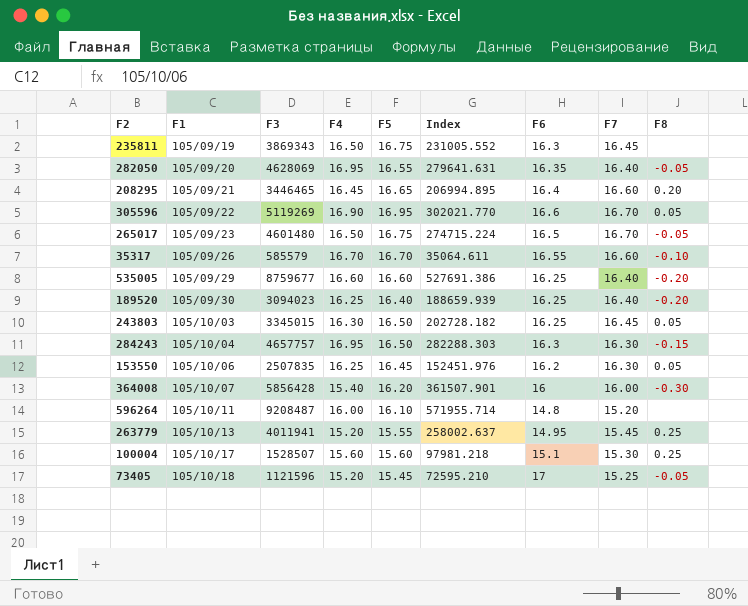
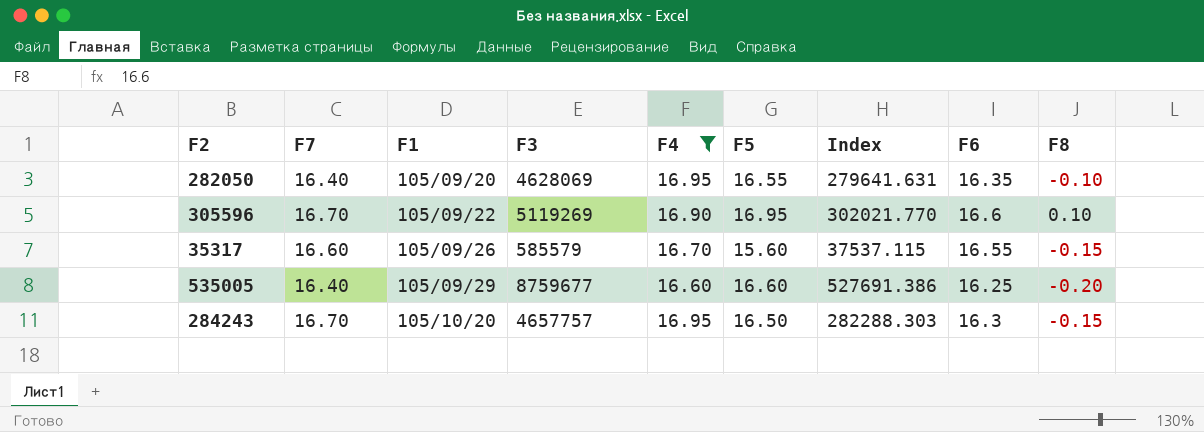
filter: none -> F4 >= 16.60
column F7 | position: 8 -> 2
282050 | F8: -0.05 -> -0.10
305596 | F8: 0.05 -> 0.10
35317 | F5: 16.70 -> 15.60
35317 | Index: 35064.611 -> 37537.115
35317 | F8: -0.10 -> -0.15
284243 | F7: 16.30 -> 16.70
284243 | F1: 105/10/04 -> 105/10/20

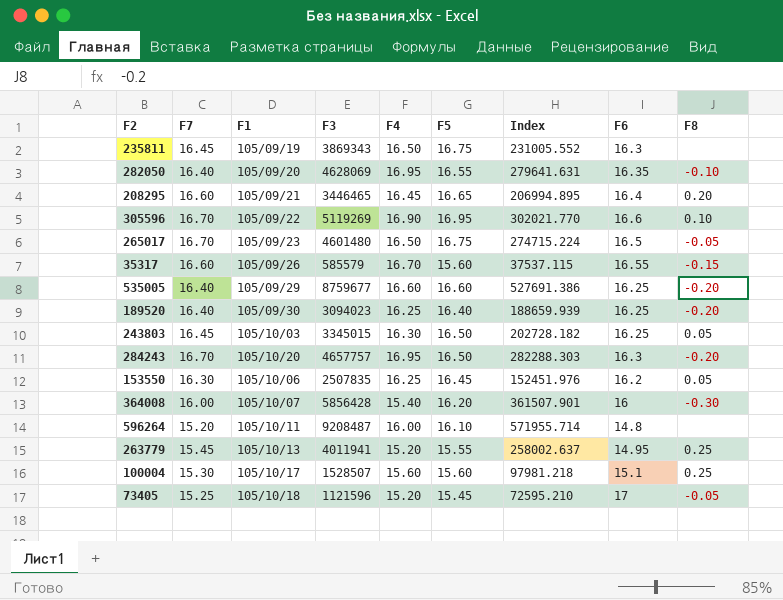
filter: F4 >= 16.60 -> none
284243 | F8: -0.15 -> -0.20

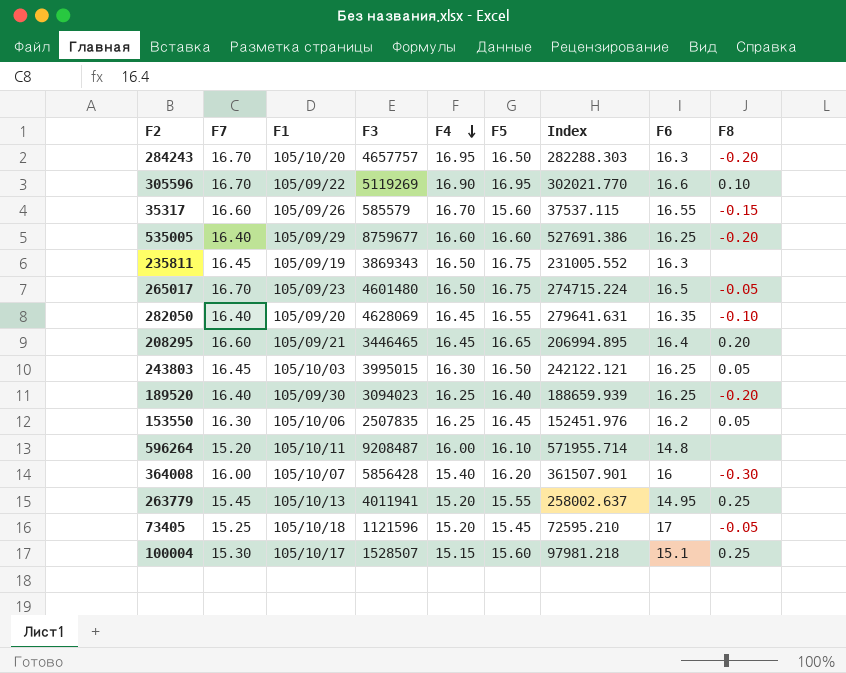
row order: none -> F4 descending
282050 | F4: 16.95 -> 16.45
243803 | F3: 3345015 -> 3995015
243803 | Index: 202728.182 -> 242122.121
100004 | F4: 15.60 -> 15.15

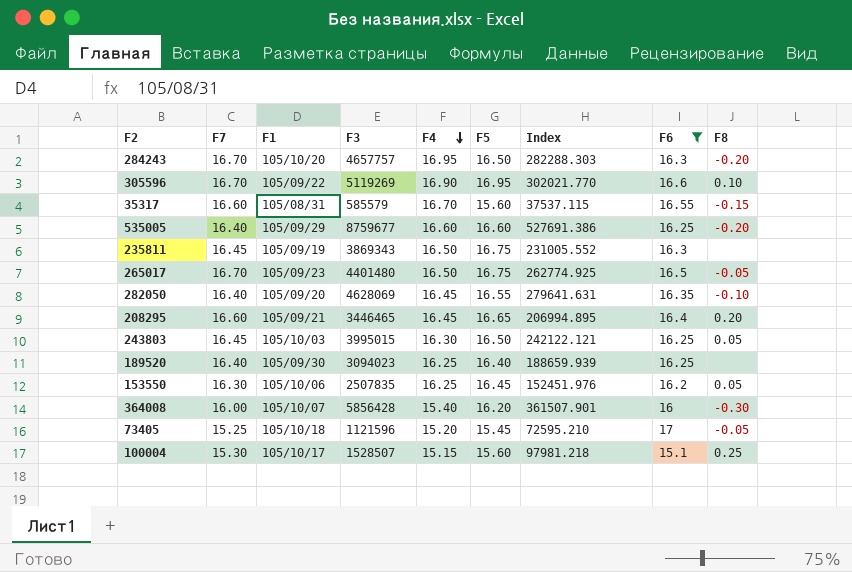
filter: none -> F6 >= 15.1
35317 | F1: 105/09/26 -> 105/08/31
265017 | F3: 4601480 -> 4401480
265017 | Index: 274715.224 -> 262774.925
189520 | F8: -0.20 -> none

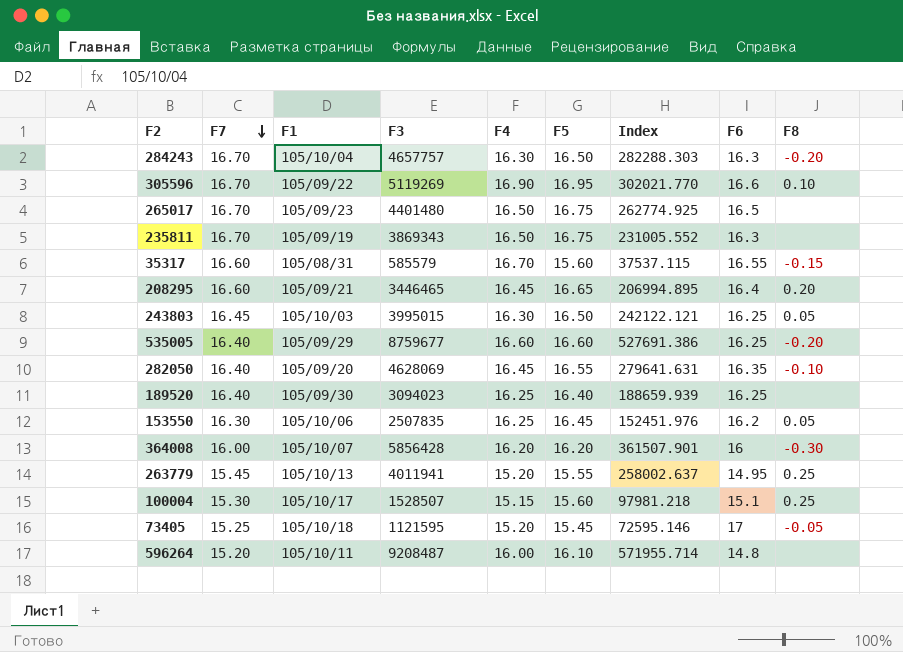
filter: F6 >= 15.1 -> none
row order: F4 descending -> F7 descending
284243 | F1: 105/10/20 -> 105/10/04
284243 | F4: 16.95 -> 16.30
265017 | F8: -0.05 -> none
235811 | F7: 16.45 -> 16.70
364008 | F4: 15.40 -> 16.20
73405 | F3: 1121596 -> 1121595
73405 | Index: 72595.210 -> 72595.146

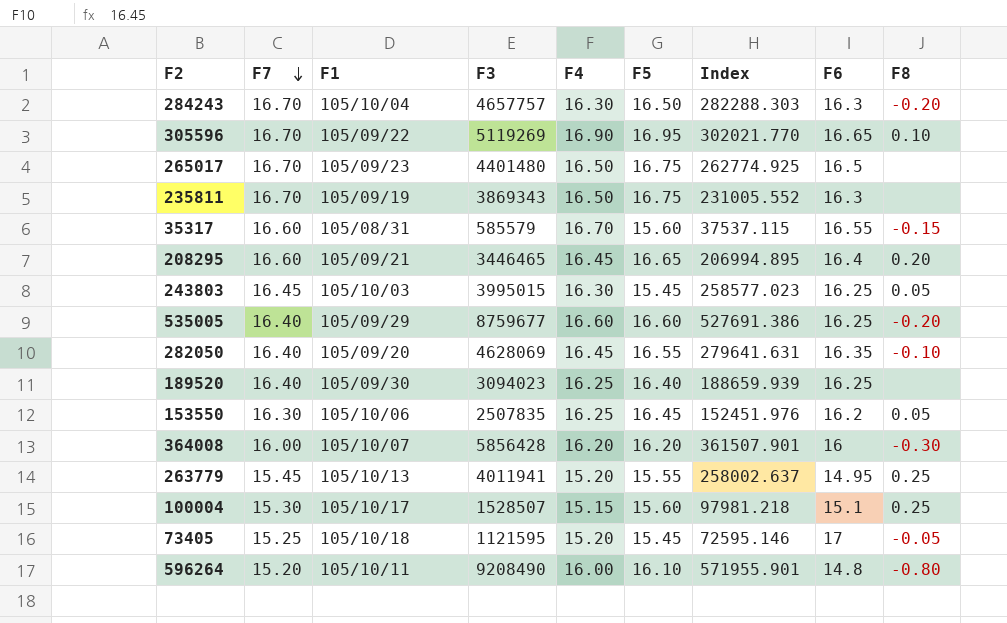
305596 | F6: 16.6 -> 16.65
243803 | F5: 16.50 -> 15.45
243803 | Index: 242122.121 -> 258577.023
596264 | F3: 9208487 -> 9208490
596264 | Index: 571955.714 -> 571955.901
596264 | F8: none -> -0.80

